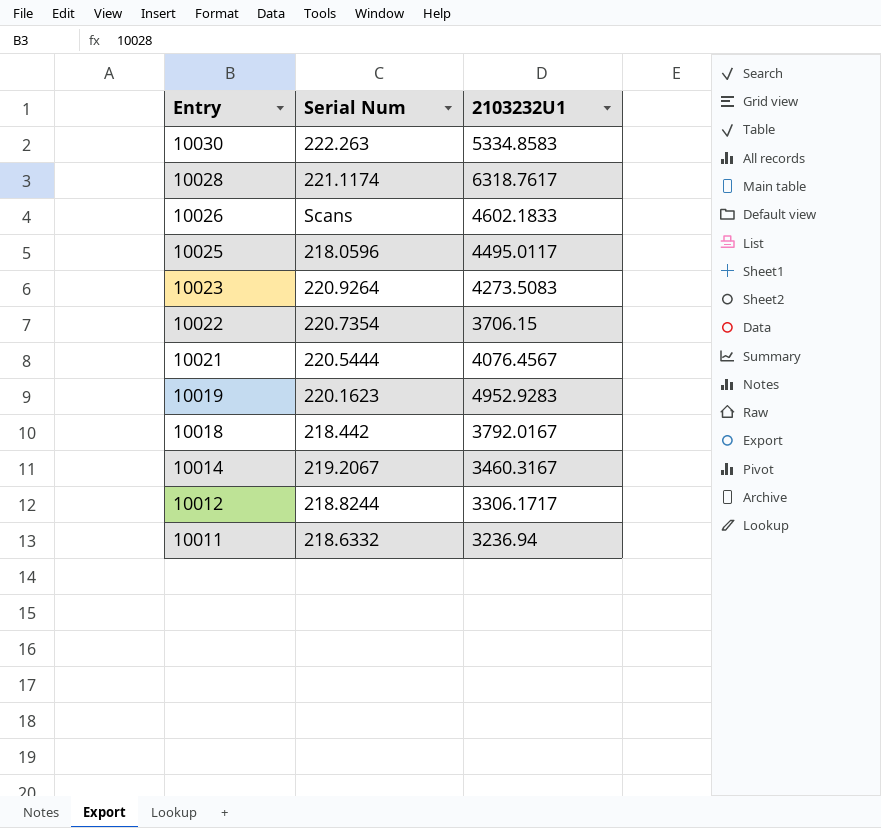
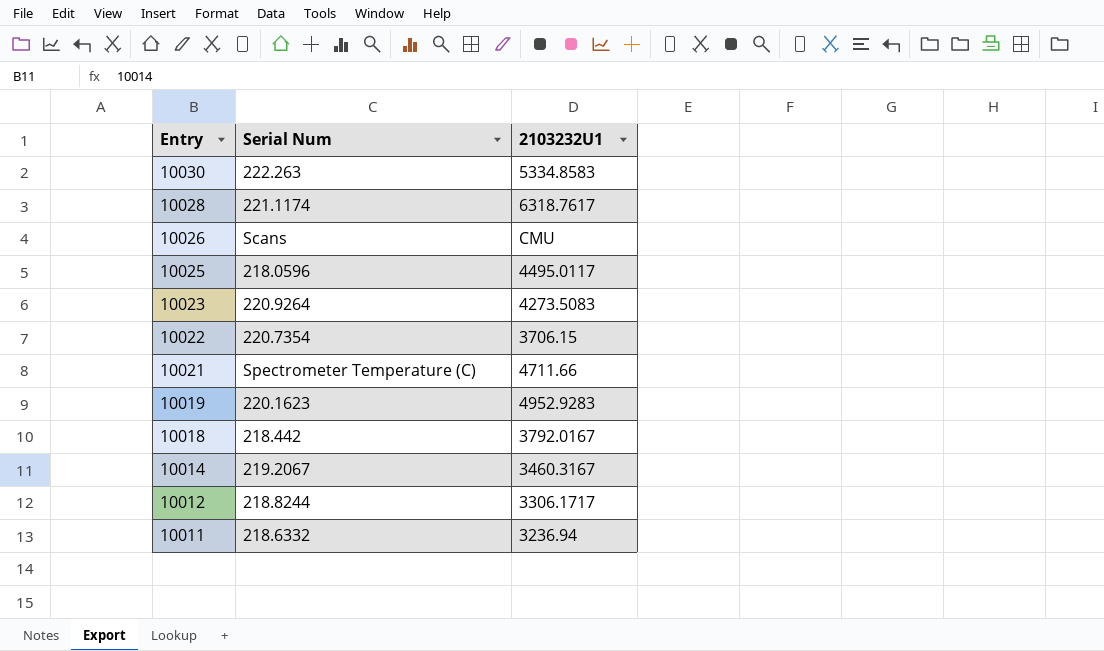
10026 | 2103232U1: 4602.1833 -> CMU
10021 | Serial Num: 220.5444 -> Spectrometer Temperature (C)
10021 | 2103232U1: 4076.4567 -> 4711.66

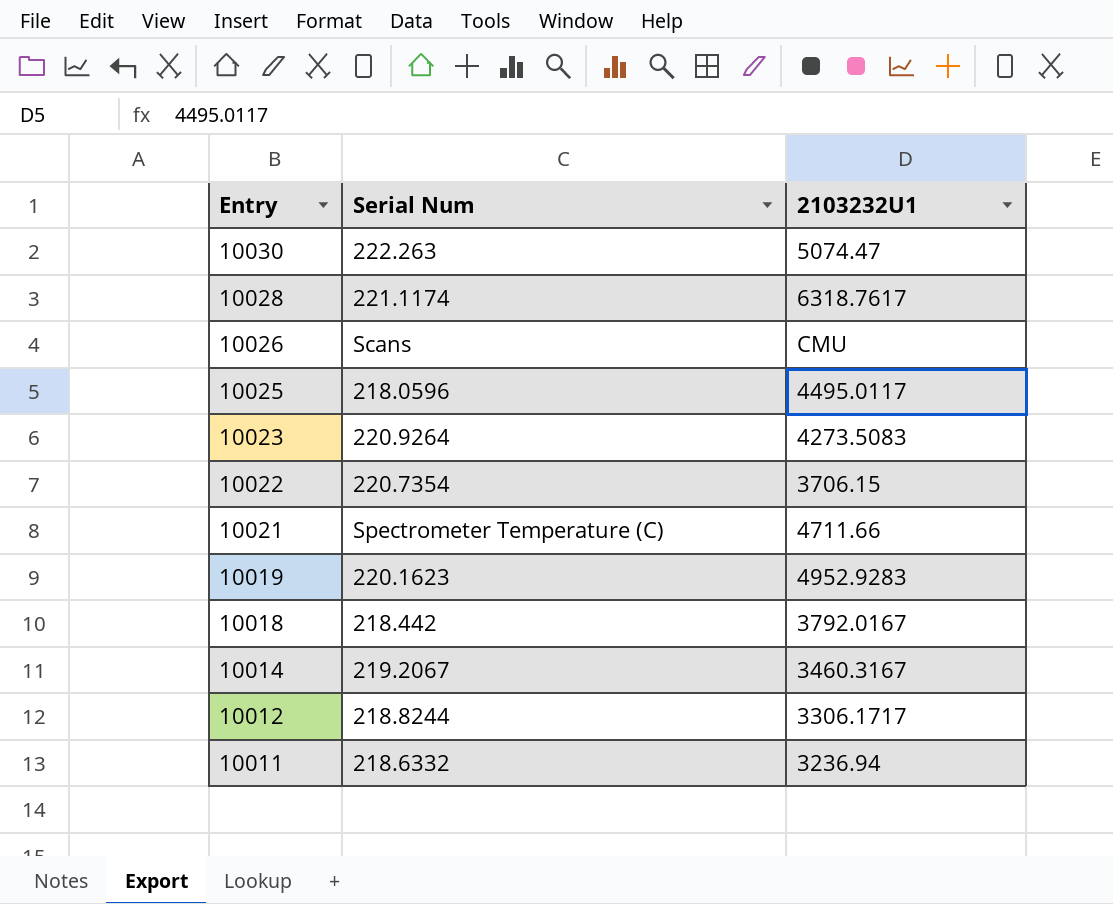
10030 | 2103232U1: 5334.8583 -> 5074.47

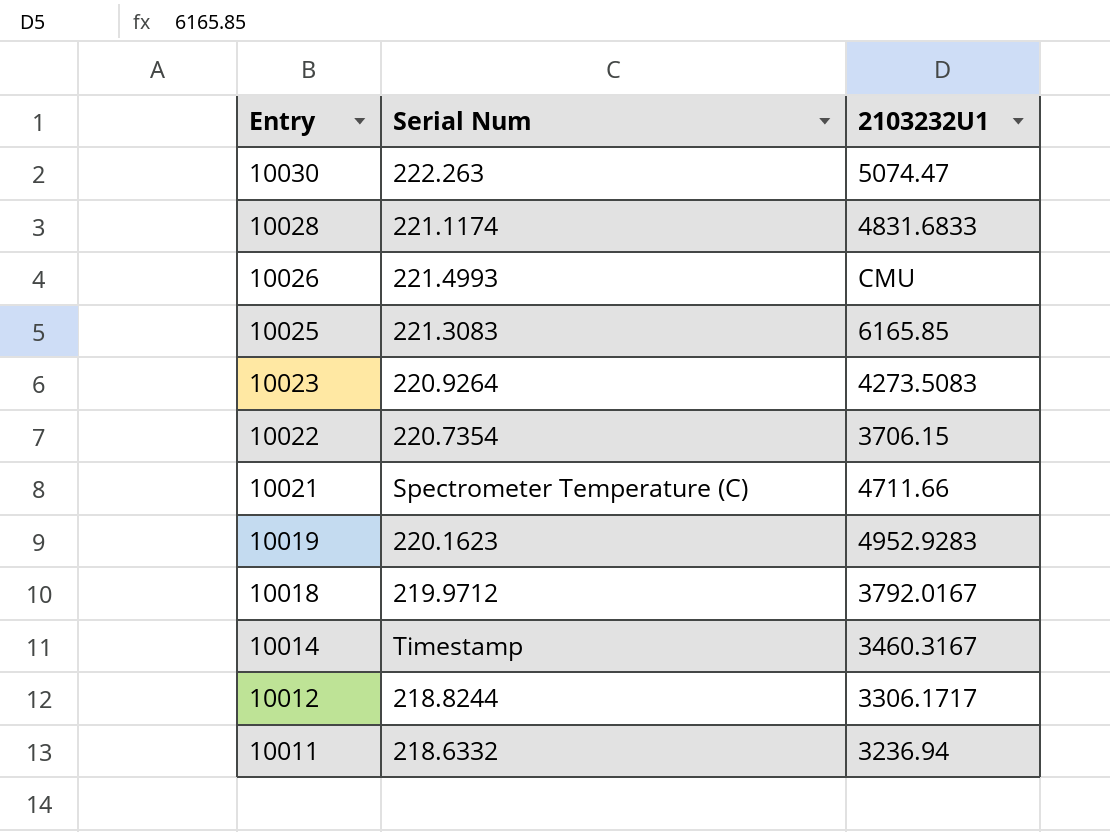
10028 | 2103232U1: 6318.7617 -> 4831.6833
10026 | Serial Num: Scans -> 221.4993
10025 | Serial Num: 218.0596 -> 221.3083
10025 | 2103232U1: 4495.0117 -> 6165.85
10018 | Serial Num: 218.442 -> 219.9712
10014 | Serial Num: 219.2067 -> Timestamp

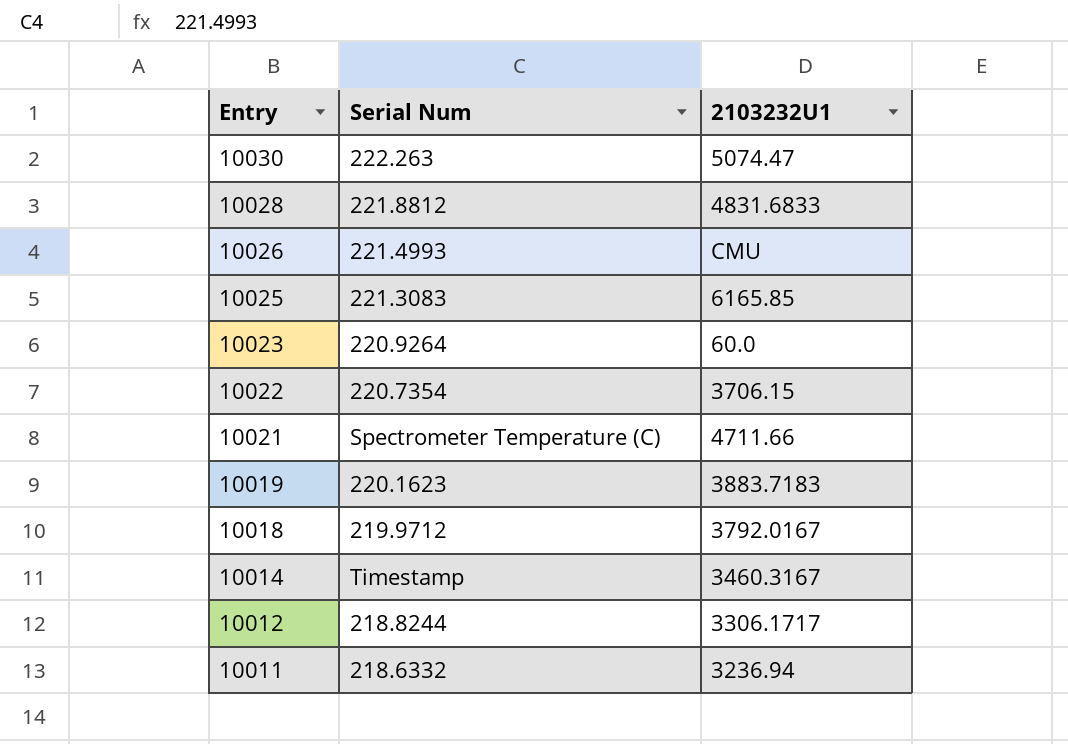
10028 | Serial Num: 221.1174 -> 221.8812
10023 | 2103232U1: 4273.5083 -> 60.0
10019 | 2103232U1: 4952.9283 -> 3883.7183

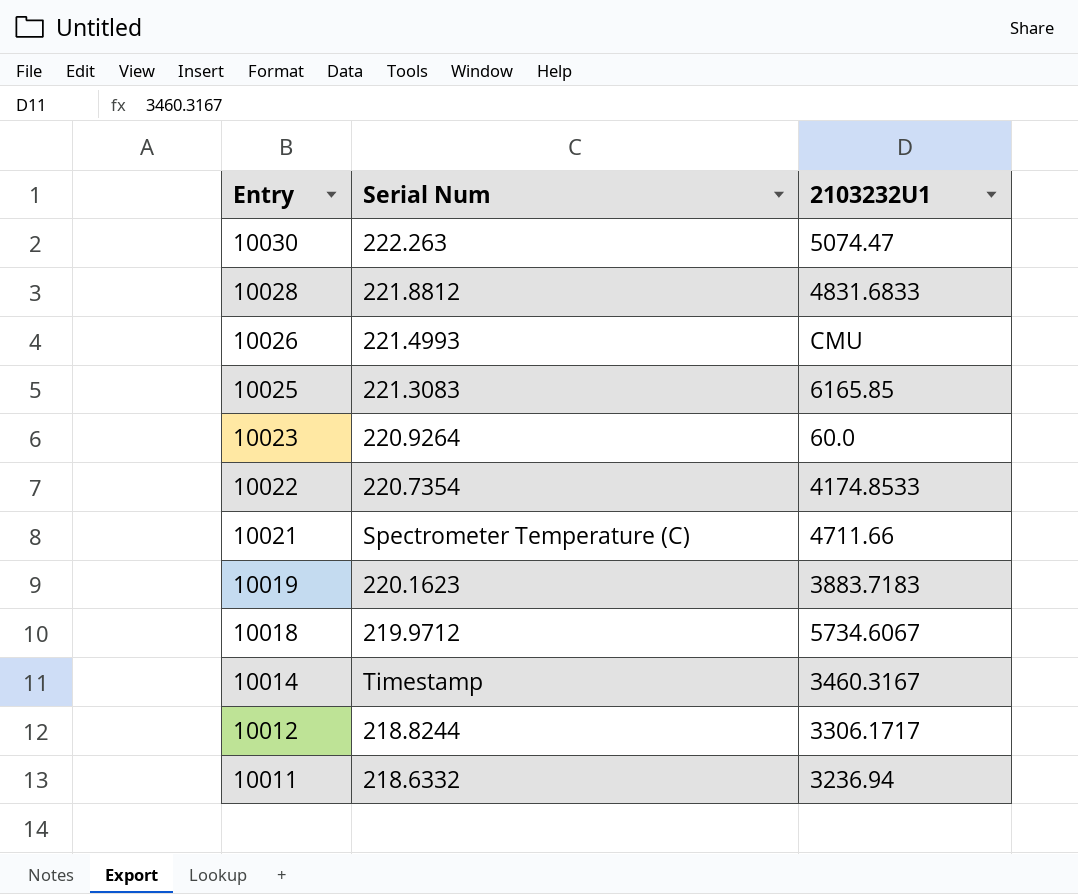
10022 | 2103232U1: 3706.15 -> 4174.8533
10018 | 2103232U1: 3792.0167 -> 5734.6067

